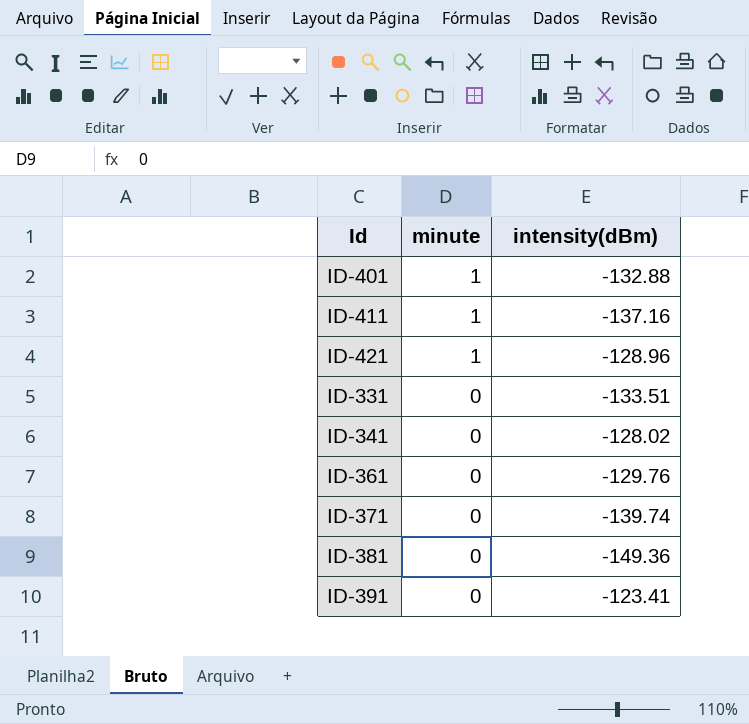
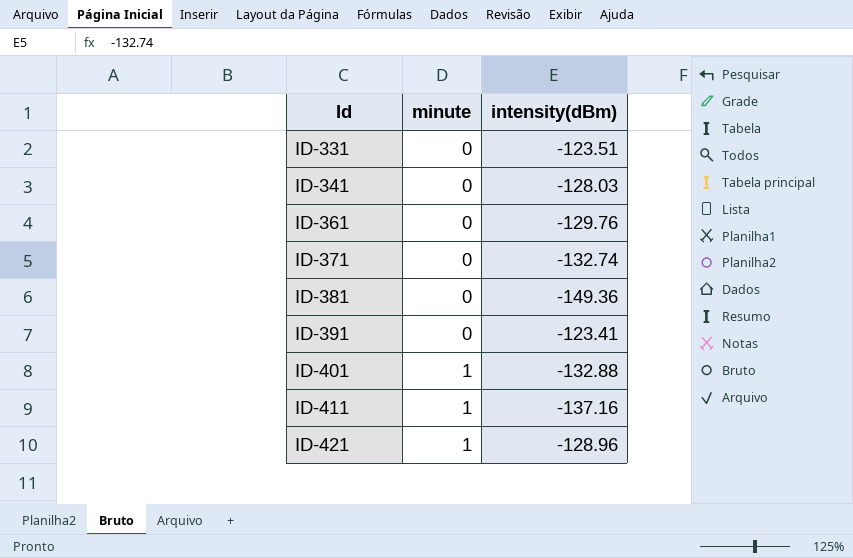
row order: minute descending -> Id ascending
ID-331 | intensity(dBm): -133.51 -> -123.51
ID-341 | intensity(dBm): -128.02 -> -128.03
ID-371 | intensity(dBm): -139.74 -> -132.74

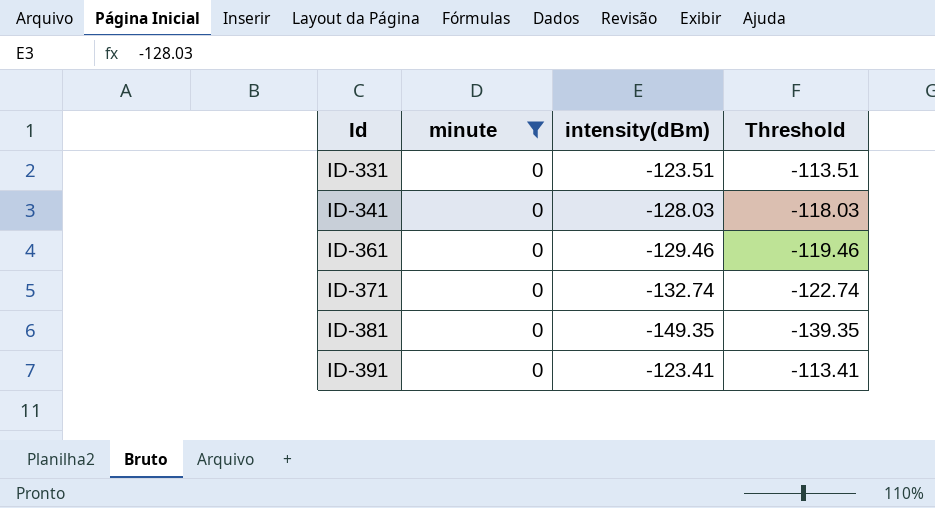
filter: none -> minute = 0
column Threshold | formula: none -> [intensity(dBm)] + 10
ID-361 | intensity(dBm): -129.76 -> -129.46
ID-381 | intensity(dBm): -149.36 -> -149.35

